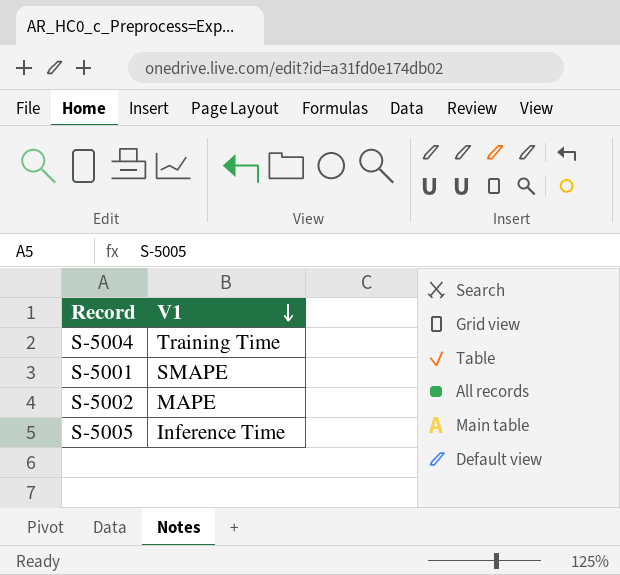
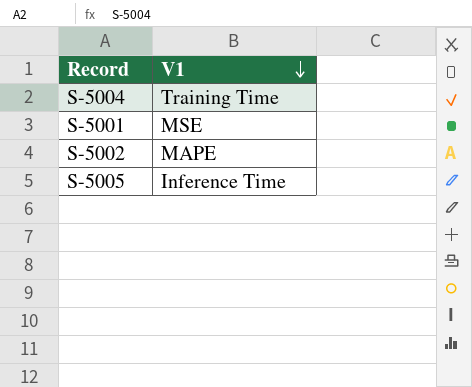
S-5001 | V1: SMAPE -> MSE

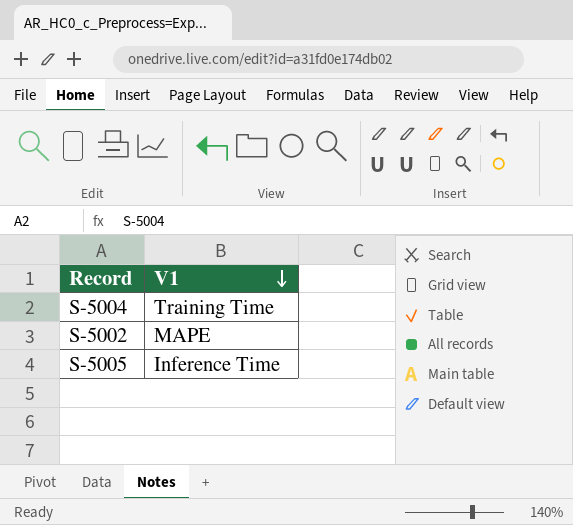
row S-5001: MSE -> none

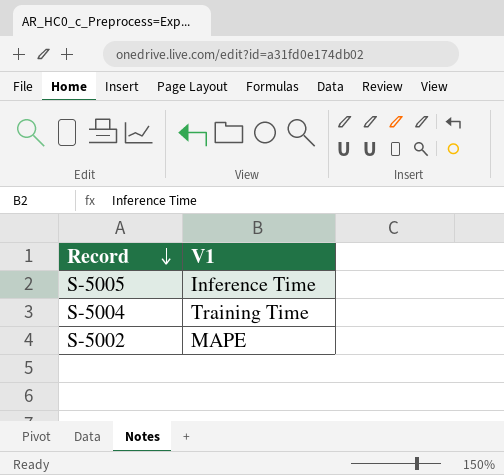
row order: V1 descending -> Record descending

